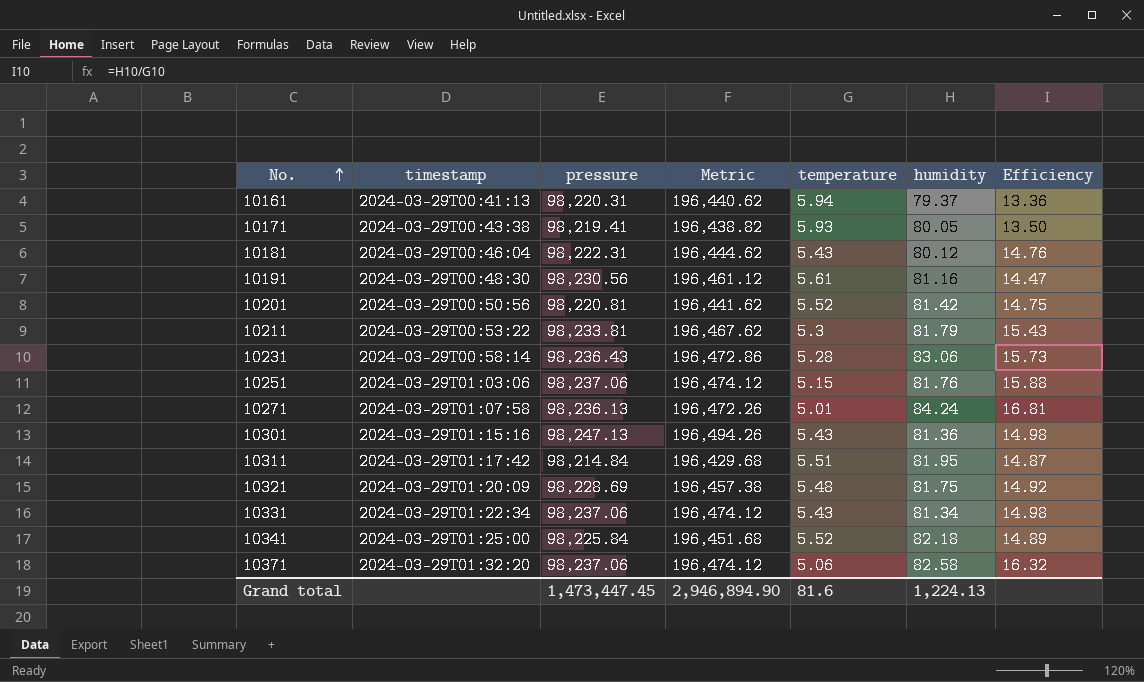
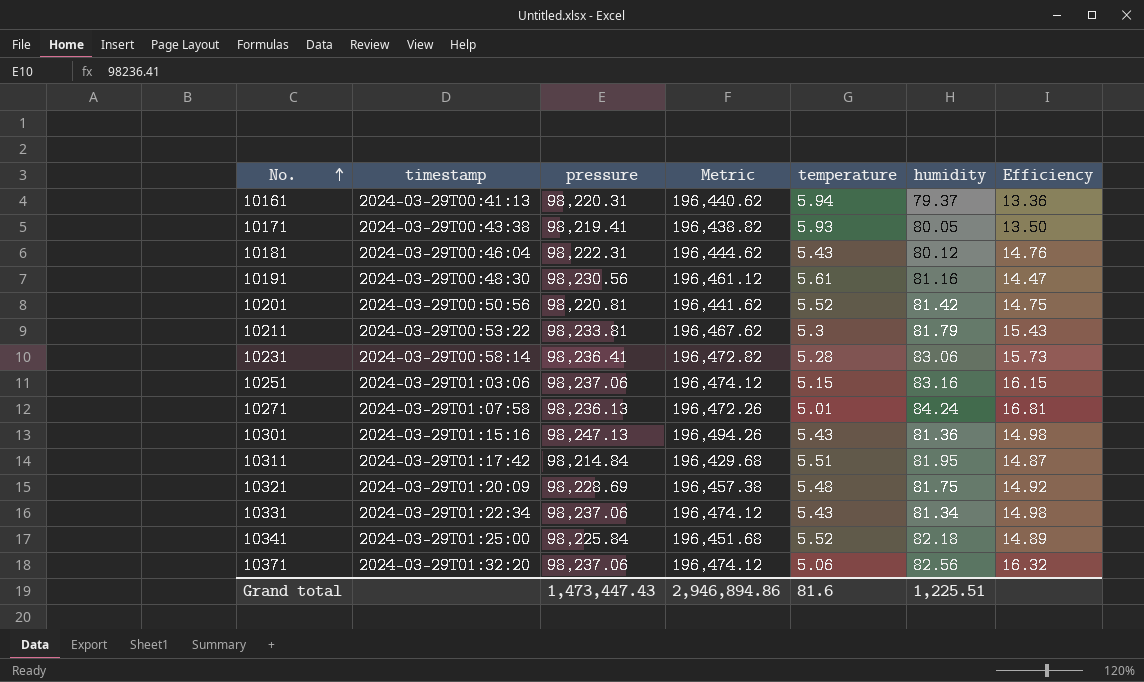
10231 | pressure: 98,236.43 -> 98,236.41
10231 | Metric: 196,472.86 -> 196,472.82
10251 | humidity: 81.76 -> 83.16
10251 | Efficiency: 15.88 -> 16.15
10371 | humidity: 82.58 -> 82.56
Grand total | pressure: 1,473,447.45 -> 1,473,447.43
Grand total | Metric: 2,946,894.90 -> 2,946,894.86
Grand total | humidity: 1,224.13 -> 1,225.51

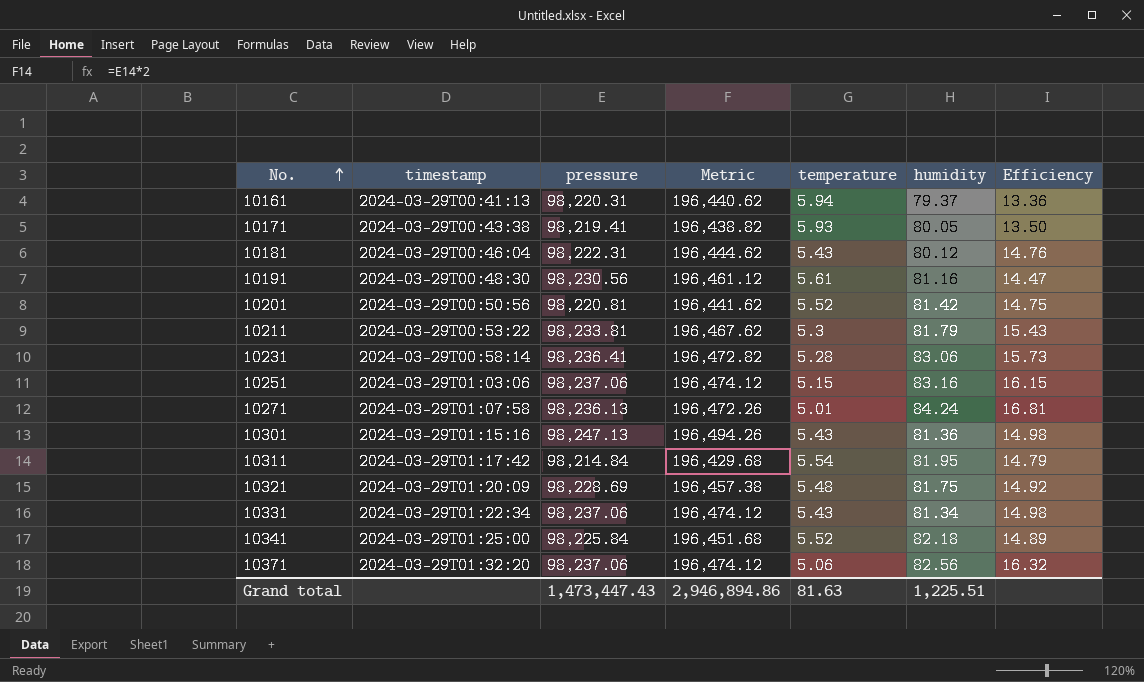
10311 | temperature: 5.51 -> 5.54
10311 | Efficiency: 14.87 -> 14.79
Grand total | temperature: 81.6 -> 81.63

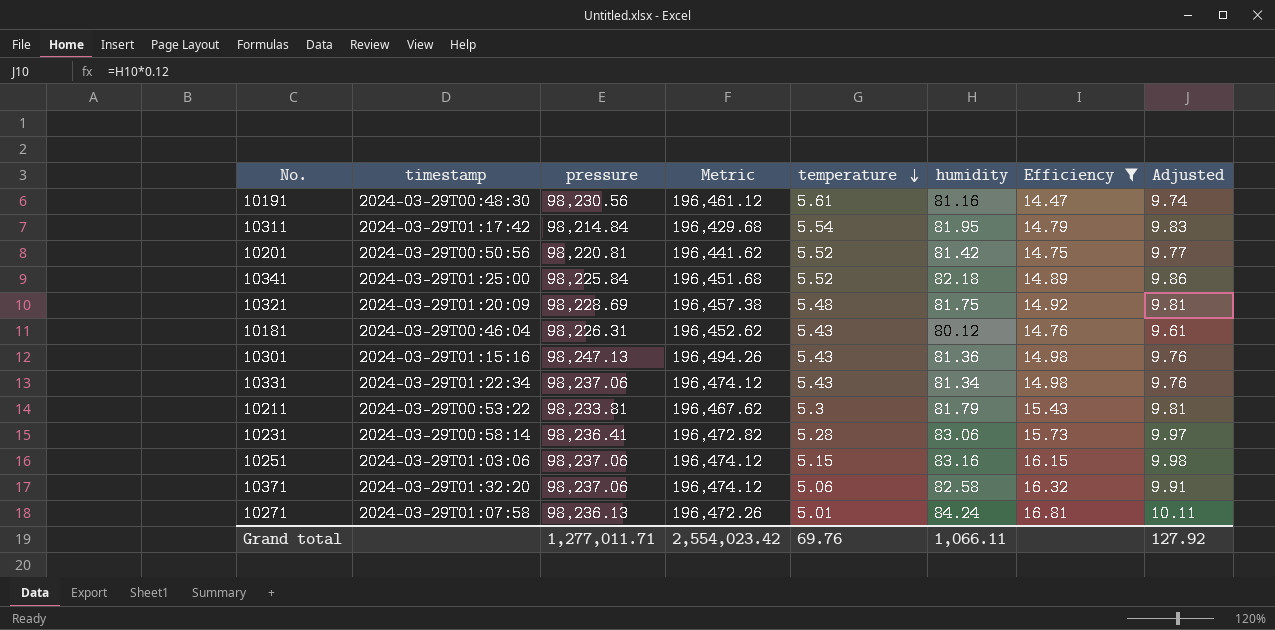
filter: none -> Efficiency >= 14.47
row order: No. ascending -> temperature descending
column Adjusted | formula: none -> [humidity] * 0.12
10181 | pressure: 98,222.31 -> 98,226.31
10181 | Metric: 196,444.62 -> 196,452.62
10371 | humidity: 82.56 -> 82.58
Grand total | pressure: 1,473,447.43 -> 1,277,011.71
Grand total | Metric: 2,946,894.86 -> 2,554,023.42
Grand total | temperature: 81.63 -> 69.76
Grand total | humidity: 1,225.51 -> 1,066.11

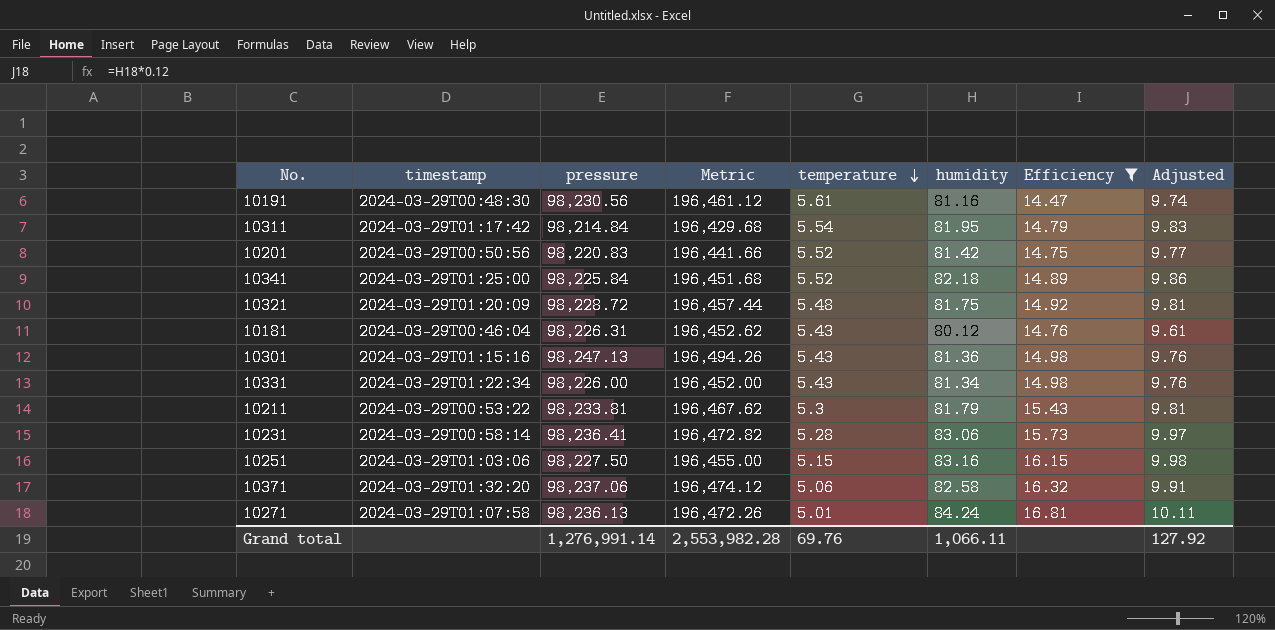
10201 | pressure: 98,220.81 -> 98,220.83
10201 | Metric: 196,441.62 -> 196,441.66
10321 | pressure: 98,228.69 -> 98,228.72
10321 | Metric: 196,457.38 -> 196,457.44
10331 | pressure: 98,237.06 -> 98,226.00
10331 | Metric: 196,474.12 -> 196,452.00
10251 | pressure: 98,237.06 -> 98,227.50
10251 | Metric: 196,474.12 -> 196,455.00
Grand total | pressure: 1,277,011.71 -> 1,276,991.14
Grand total | Metric: 2,554,023.42 -> 2,553,982.28

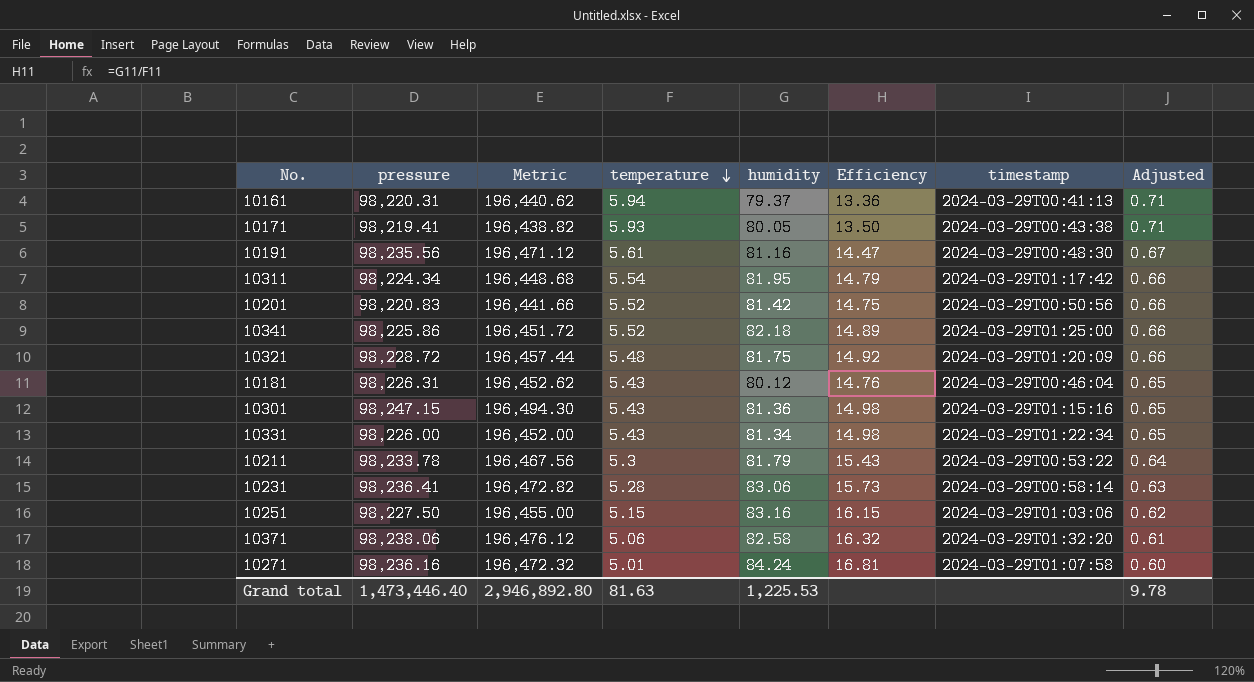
filter: Efficiency >= 14.47 -> none
column timestamp | position: 2 -> 7
column Adjusted | formula: [humidity] * 0.12 -> [temperature] * 0.12
10191 | pressure: 98,230.56 -> 98,235.56
10191 | Metric: 196,461.12 -> 196,471.12
10311 | pressure: 98,214.84 -> 98,224.34
10311 | Metric: 196,429.68 -> 196,448.68
10341 | pressure: 98,225.84 -> 98,225.86
10341 | Metric: 196,451.68 -> 196,451.72
10301 | pressure: 98,247.13 -> 98,247.15
10301 | Metric: 196,494.26 -> 196,494.30
10211 | pressure: 98,233.81 -> 98,233.78
10211 | Metric: 196,467.62 -> 196,467.56
10371 | pressure: 98,237.06 -> 98,238.06
10371 | Metric: 196,474.12 -> 196,476.12
10271 | pressure: 98,236.13 -> 98,236.16
10271 | Metric: 196,472.26 -> 196,472.32
Grand total | pressure: 1,276,991.14 -> 1,473,446.40
Grand total | Metric: 2,553,982.28 -> 2,946,892.80
Grand total | temperature: 69.76 -> 81.63
Grand total | humidity: 1,066.11 -> 1,225.53
Grand total | Adjusted: 127.92 -> 9.78

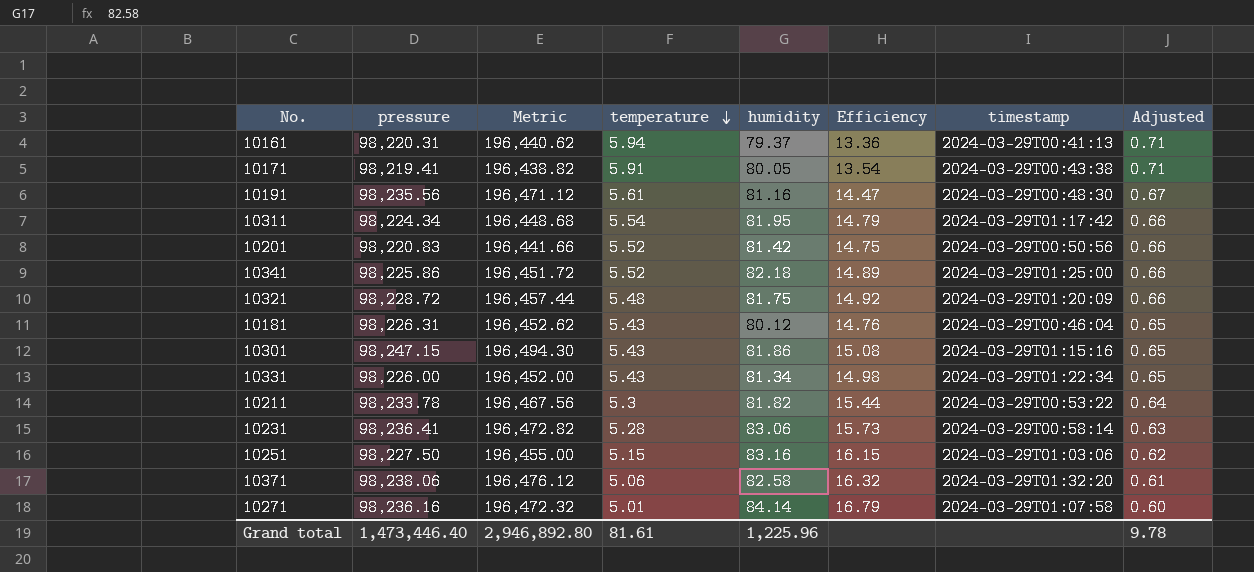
10171 | temperature: 5.93 -> 5.91
10171 | Efficiency: 13.50 -> 13.54
10301 | humidity: 81.36 -> 81.86
10301 | Efficiency: 14.98 -> 15.08
10211 | humidity: 81.79 -> 81.82
10211 | Efficiency: 15.43 -> 15.44
10271 | humidity: 84.24 -> 84.14
10271 | Efficiency: 16.81 -> 16.79
Grand total | temperature: 81.63 -> 81.61
Grand total | humidity: 1,225.53 -> 1,225.96

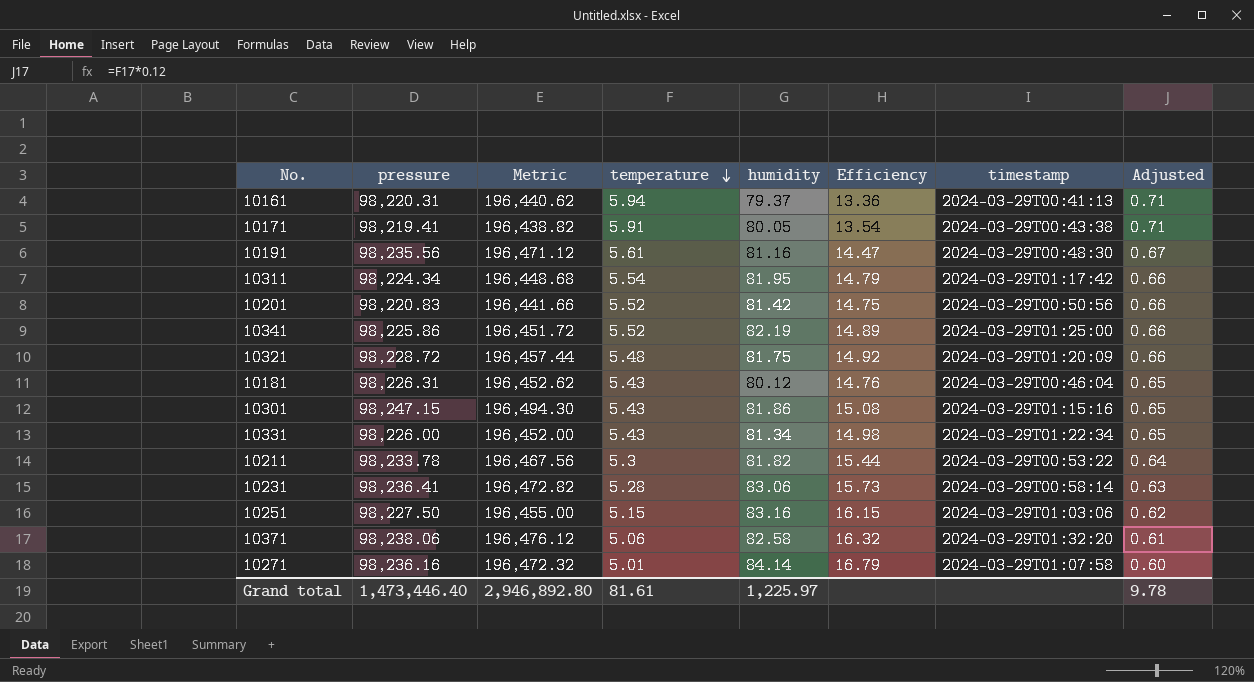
10341 | humidity: 82.18 -> 82.19
Grand total | humidity: 1,225.96 -> 1,225.97

